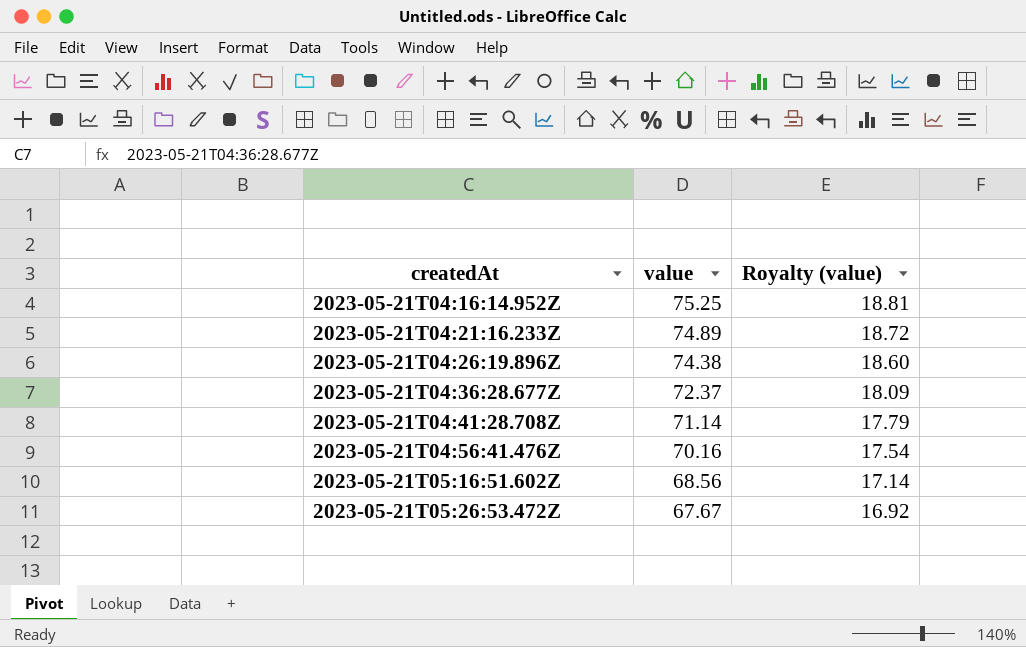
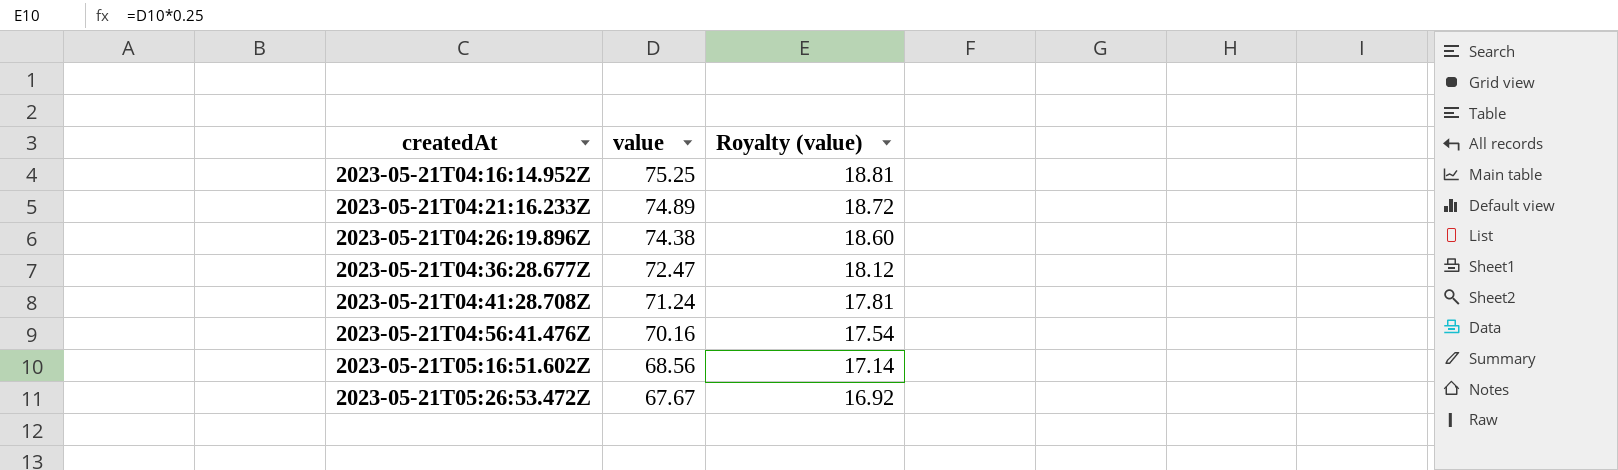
2023-05-21T04:36:28.677Z | value: 72.37 -> 72.47
2023-05-21T04:36:28.677Z | Royalty (value): 18.09 -> 18.12
2023-05-21T04:41:28.708Z | value: 71.14 -> 71.24
2023-05-21T04:41:28.708Z | Royalty (value): 17.79 -> 17.81

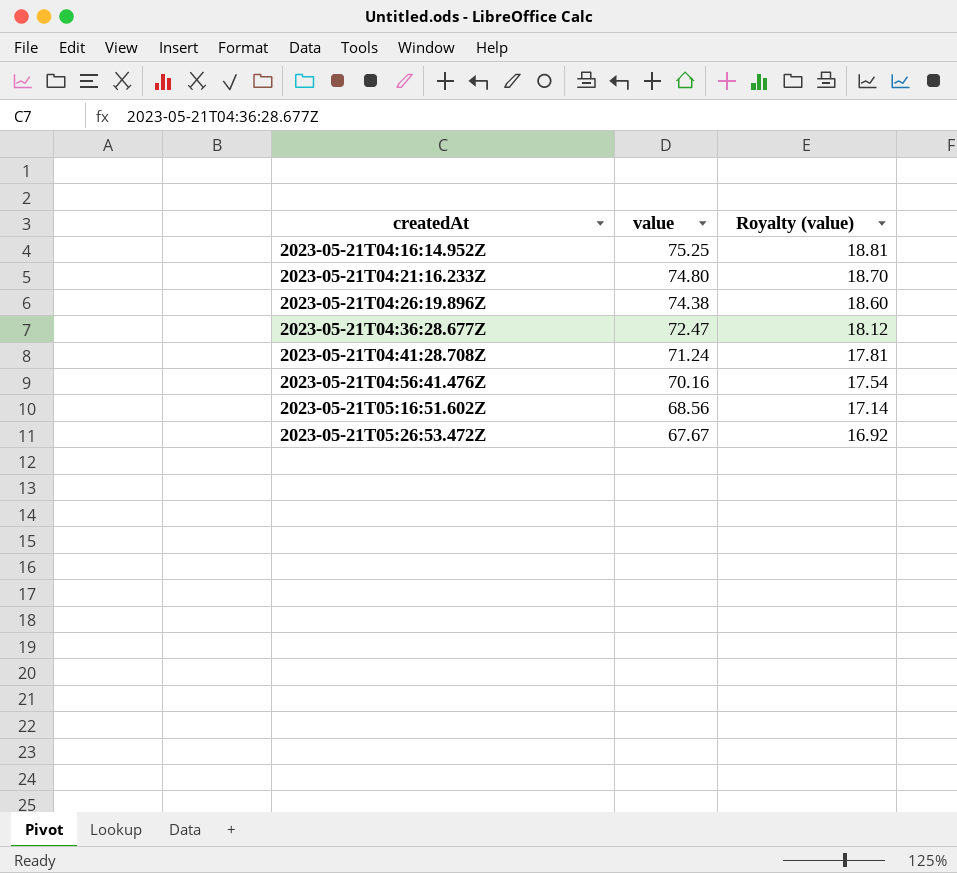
2023-05-21T04:21:16.233Z | value: 74.89 -> 74.80
2023-05-21T04:21:16.233Z | Royalty (value): 18.72 -> 18.70

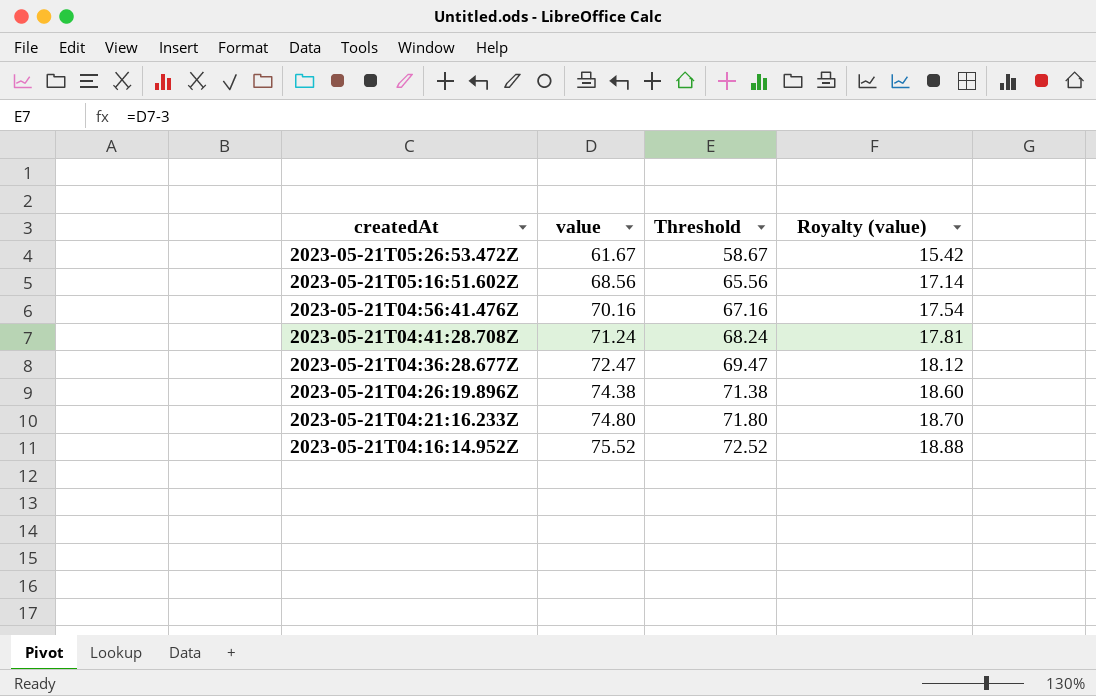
row order: createdAt ascending -> createdAt descending
column Threshold | formula: none -> [value] - 3
2023-05-21T05:26:53.472Z | value: 67.67 -> 61.67
2023-05-21T05:26:53.472Z | Royalty (value): 16.92 -> 15.42
2023-05-21T04:16:14.952Z | value: 75.25 -> 75.52
2023-05-21T04:16:14.952Z | Royalty (value): 18.81 -> 18.88

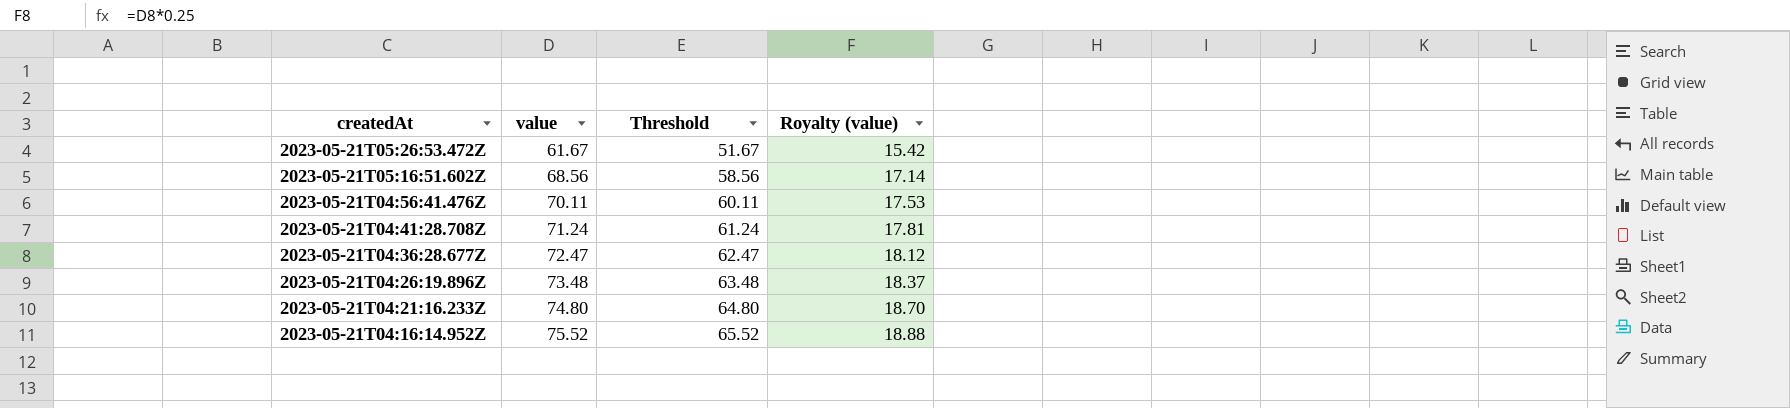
column Threshold | formula: [value] - 3 -> [value] - 10
2023-05-21T04:56:41.476Z | value: 70.16 -> 70.11
2023-05-21T04:56:41.476Z | Royalty (value): 17.54 -> 17.53
2023-05-21T04:26:19.896Z | value: 74.38 -> 73.48
2023-05-21T04:26:19.896Z | Royalty (value): 18.60 -> 18.37

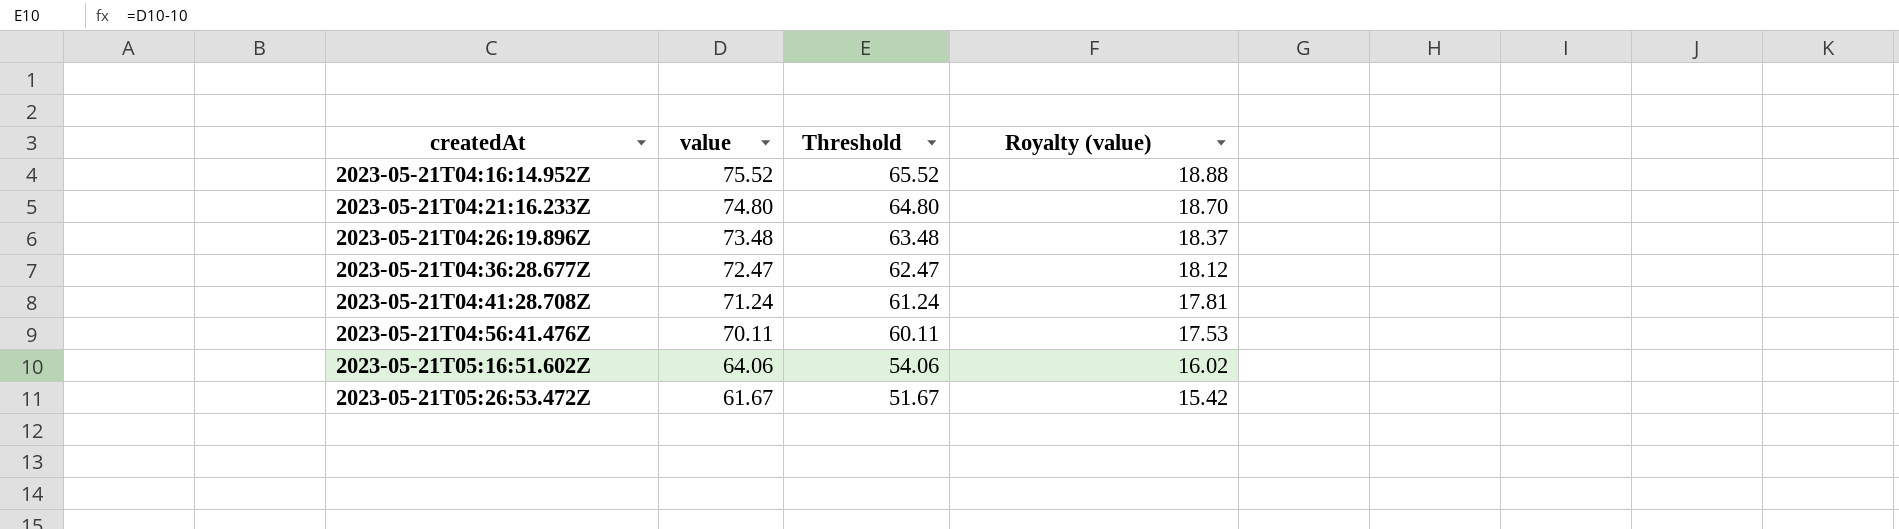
row order: createdAt descending -> createdAt ascending
2023-05-21T05:16:51.602Z | value: 68.56 -> 64.06
2023-05-21T05:16:51.602Z | Threshold: 58.56 -> 54.06
2023-05-21T05:16:51.602Z | Royalty (value): 17.14 -> 16.02

